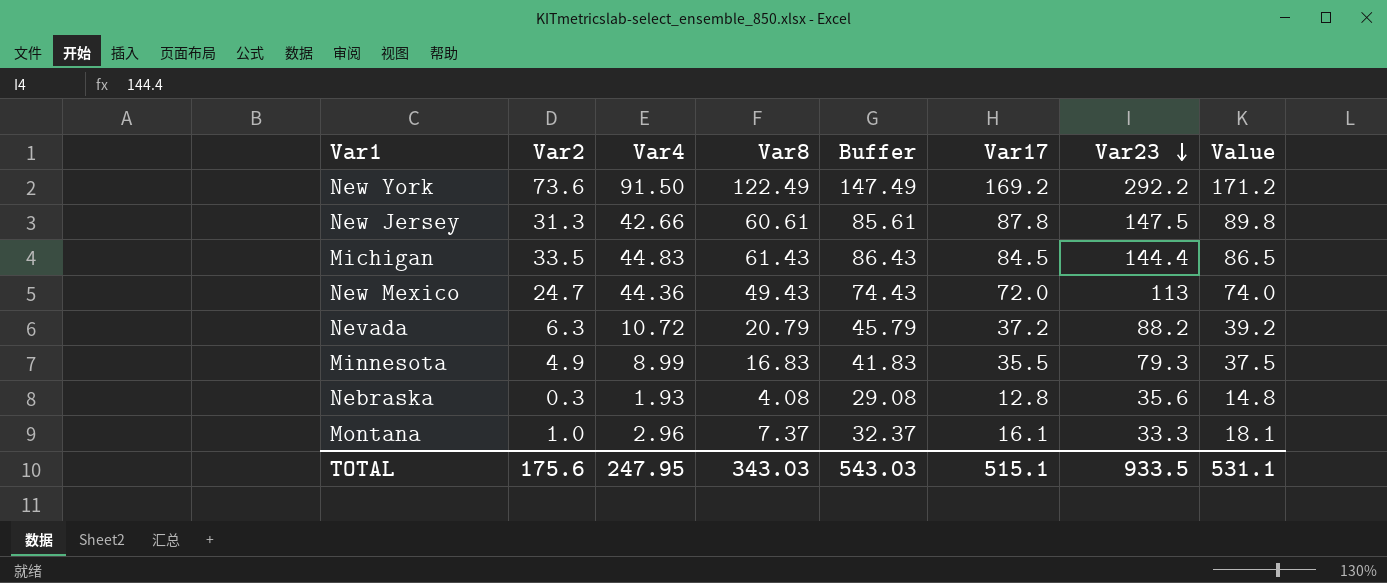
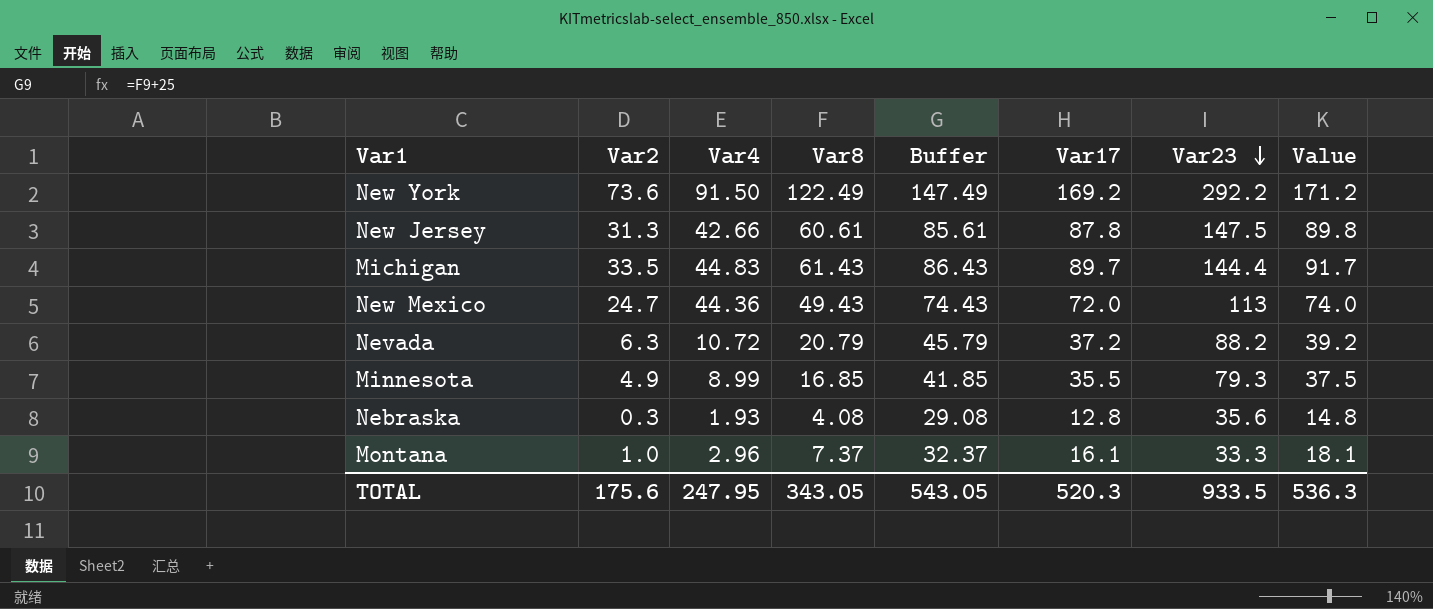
Michigan | Var17: 84.5 -> 89.7
Michigan | Value: 86.5 -> 91.7
Minnesota | Var8: 16.83 -> 16.85
Minnesota | Buffer: 41.83 -> 41.85
TOTAL | Var8: 343.03 -> 343.05
TOTAL | Buffer: 543.03 -> 543.05
TOTAL | Var17: 515.1 -> 520.3
TOTAL | Value: 531.1 -> 536.3

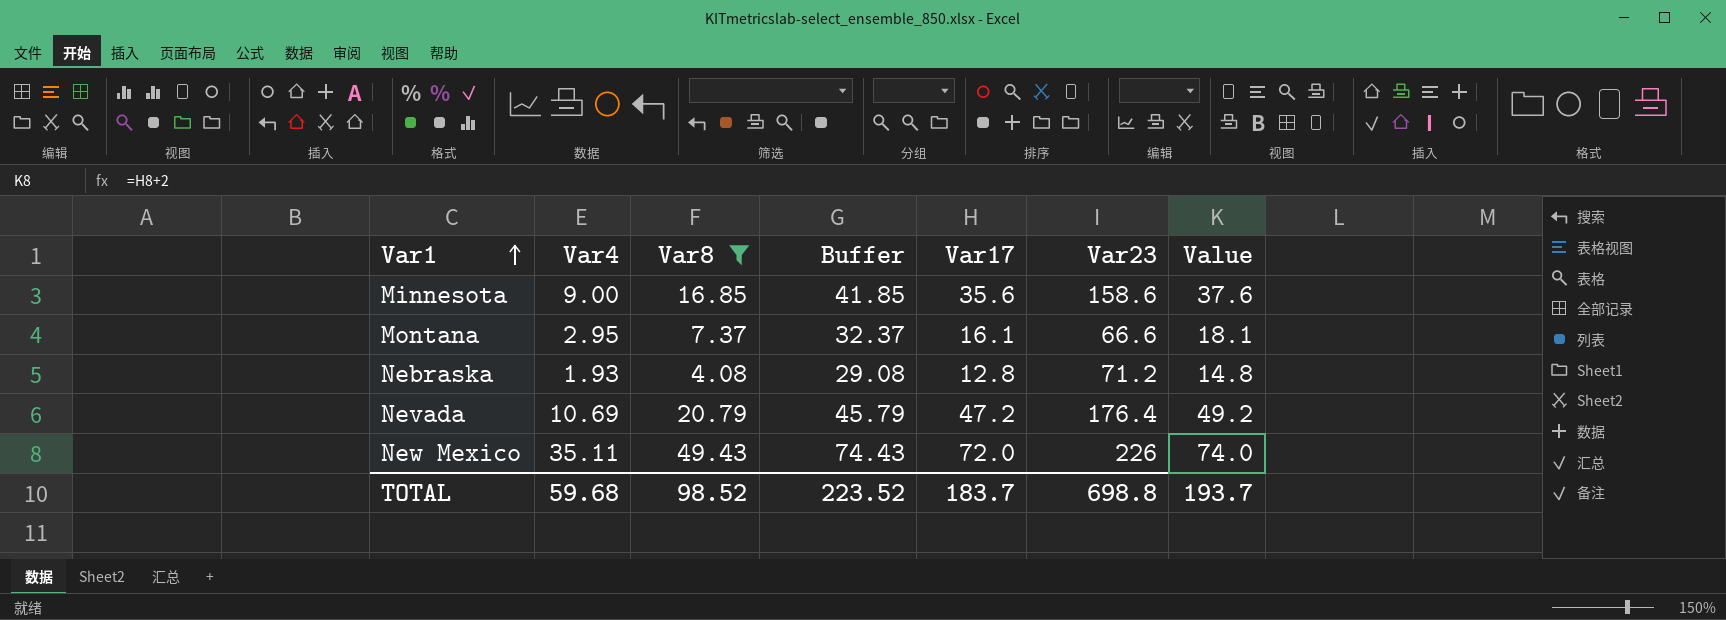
filter: none -> Var8 <= 49.43
row order: Var23 descending -> Var1 ascending
column Var2 | position: 2 -> none
Minnesota | Var4: 8.99 -> 9.00
Minnesota | Var17: 35.5 -> 35.6
Minnesota | Var23: 79.3 -> 158.6
Minnesota | Value: 37.5 -> 37.6
Montana | Var4: 2.96 -> 2.95
Montana | Var23: 33.3 -> 66.6
Nebraska | Var23: 35.6 -> 71.2
Nevada | Var4: 10.72 -> 10.69
Nevada | Var17: 37.2 -> 47.2
Nevada | Var23: 88.2 -> 176.4
Nevada | Value: 39.2 -> 49.2
New Mexico | Var4: 44.36 -> 35.11
New Mexico | Var23: 113 -> 226
TOTAL | Var4: 247.95 -> 59.68
TOTAL | Var8: 343.05 -> 98.52
TOTAL | Buffer: 543.05 -> 223.52
TOTAL | Var17: 520.3 -> 183.7
TOTAL | Var23: 933.5 -> 698.8
TOTAL | Value: 536.3 -> 193.7

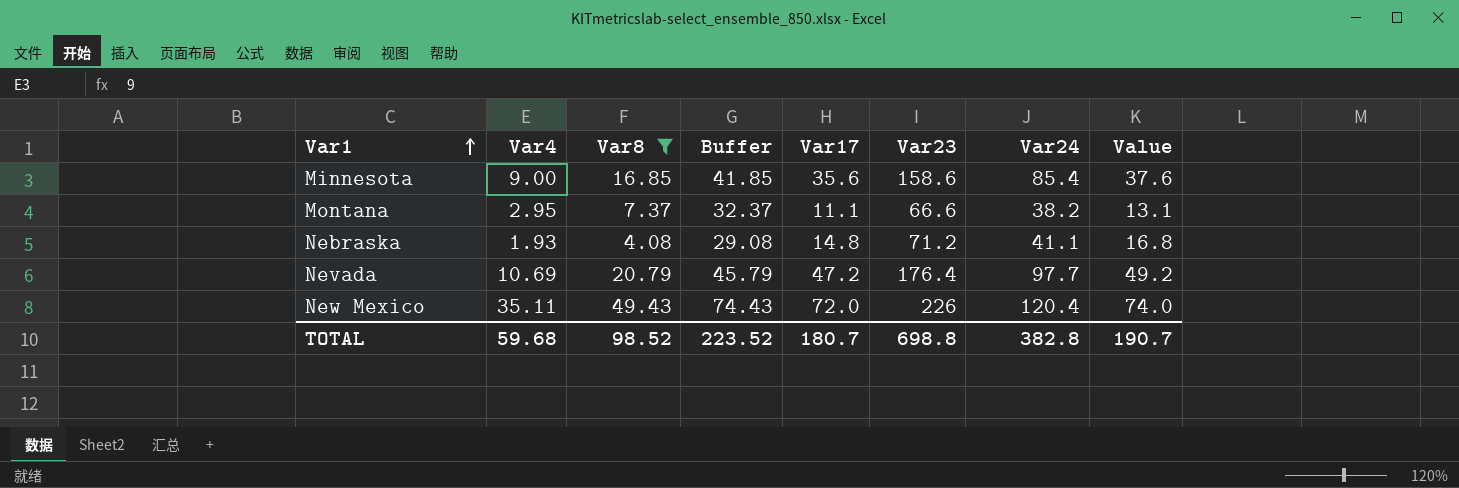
column Var24 | position: none -> 7
Montana | Var17: 16.1 -> 11.1
Montana | Value: 18.1 -> 13.1
Nebraska | Var17: 12.8 -> 14.8
Nebraska | Value: 14.8 -> 16.8
TOTAL | Var17: 183.7 -> 180.7
TOTAL | Value: 193.7 -> 190.7

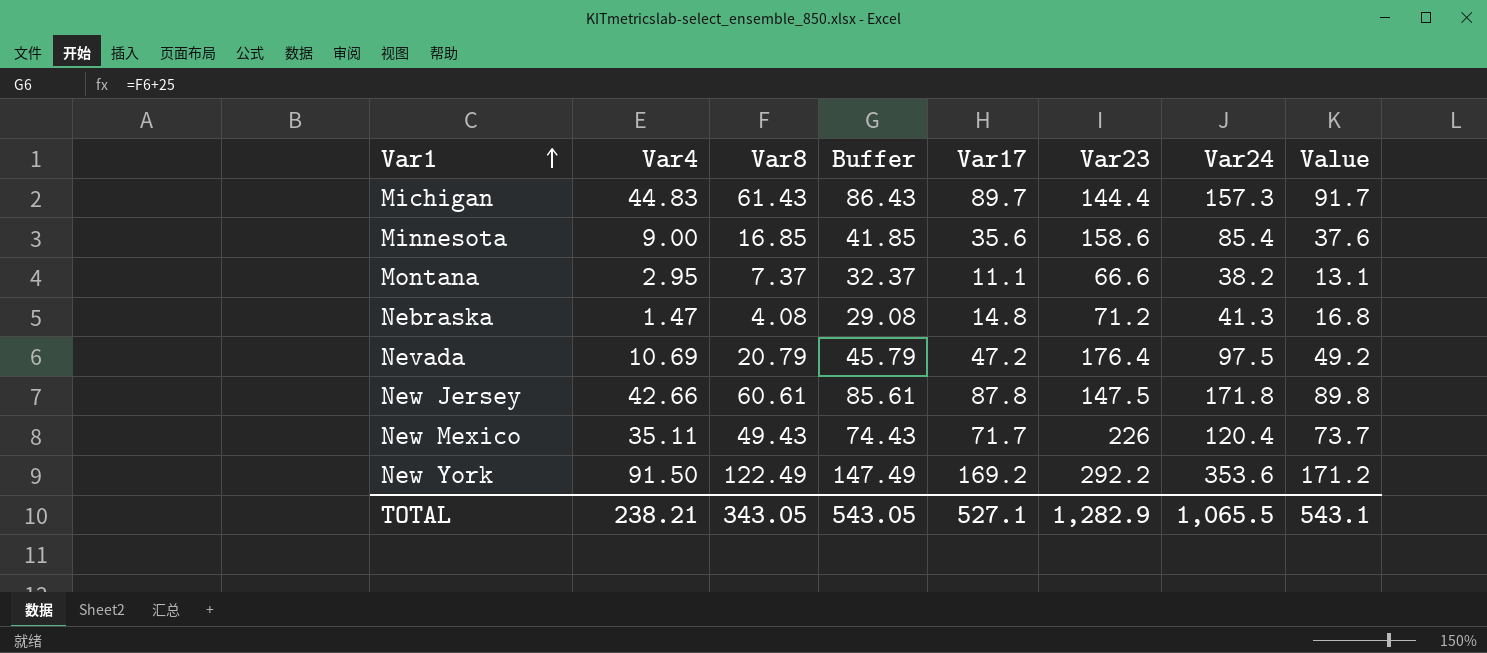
filter: Var8 <= 49.43 -> none
Nebraska | Var4: 1.93 -> 1.47
Nebraska | Var24: 41.1 -> 41.3
Nevada | Var24: 97.7 -> 97.5
New Mexico | Var17: 72.0 -> 71.7
New Mexico | Value: 74.0 -> 73.7
TOTAL | Var4: 59.68 -> 238.21
TOTAL | Var8: 98.52 -> 343.05
TOTAL | Buffer: 223.52 -> 543.05
TOTAL | Var17: 180.7 -> 527.1
TOTAL | Var23: 698.8 -> 1,282.9
TOTAL | Var24: 382.8 -> 1,065.5
TOTAL | Value: 190.7 -> 543.1

